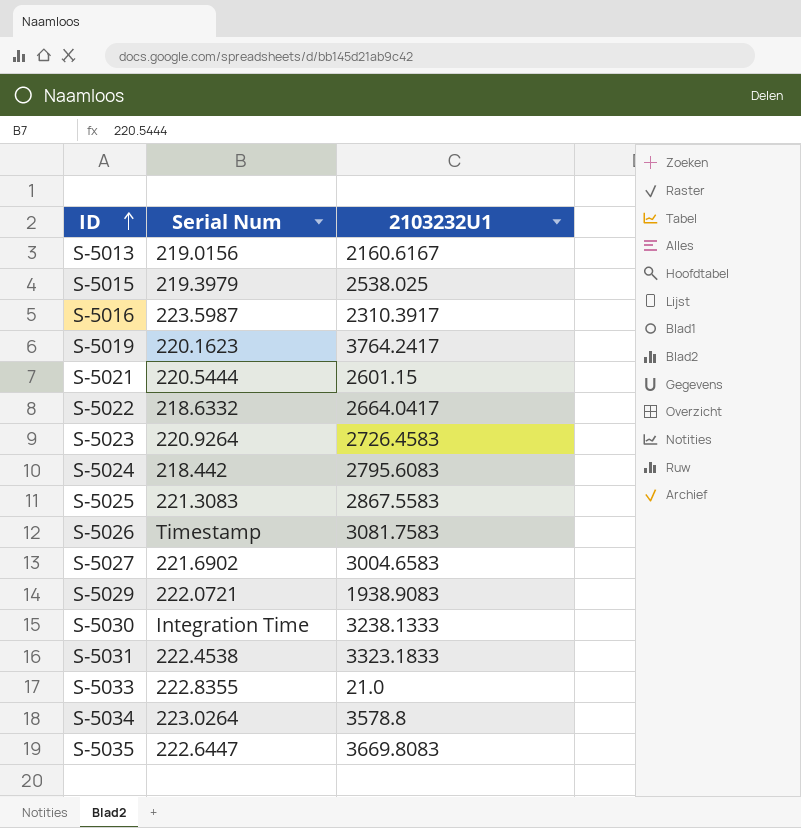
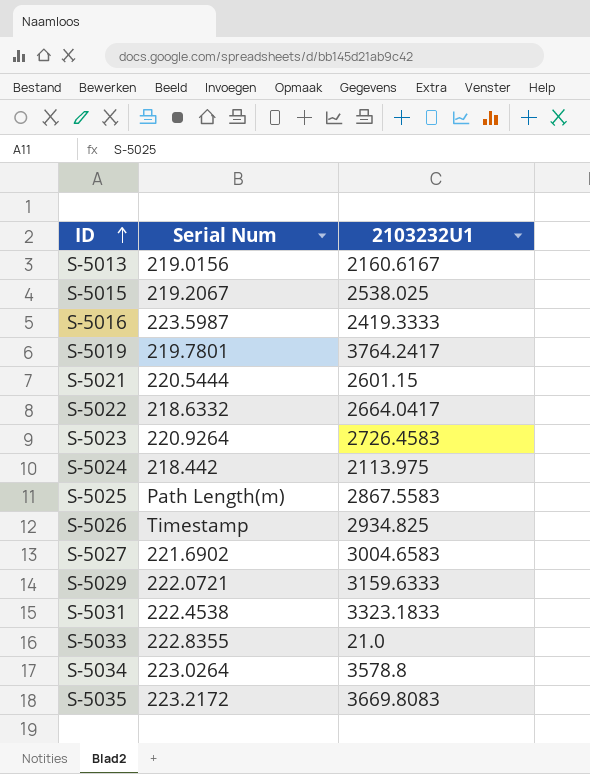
row S-5030: Integration Time | 3238.1333 -> none
S-5015 | Serial Num: 219.3979 -> 219.2067
S-5016 | 2103232U1: 2310.3917 -> 2419.3333
S-5019 | Serial Num: 220.1623 -> 219.7801
S-5024 | 2103232U1: 2795.6083 -> 2113.975
S-5025 | Serial Num: 221.3083 -> Path Length(m)
S-5026 | 2103232U1: 3081.7583 -> 2934.825
S-5029 | 2103232U1: 1938.9083 -> 3159.6333
S-5035 | Serial Num: 222.6447 -> 223.2172

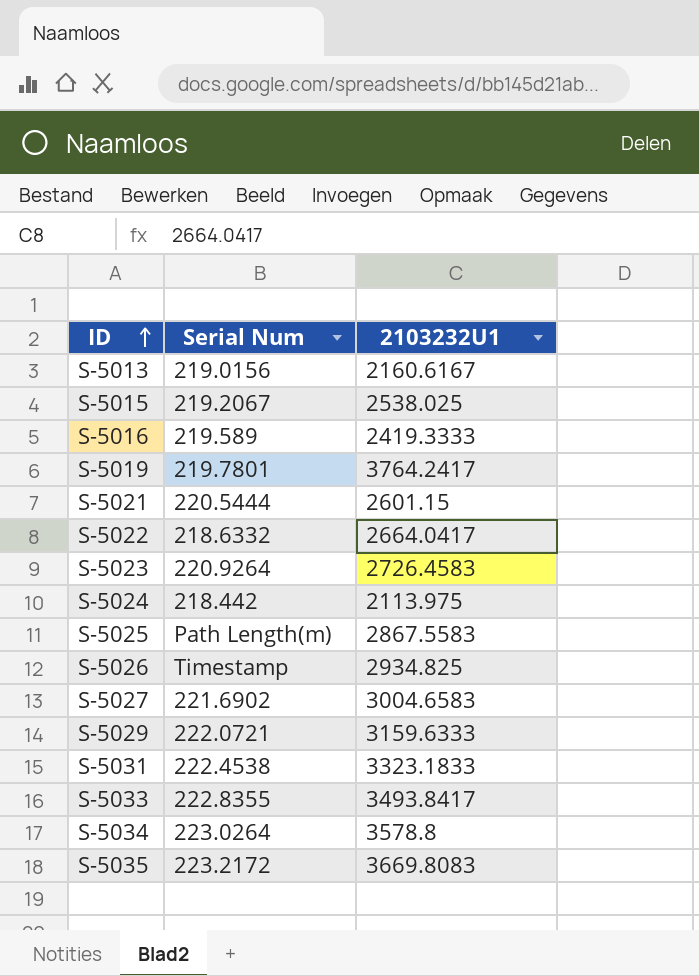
S-5016 | Serial Num: 223.5987 -> 219.589
S-5033 | 2103232U1: 21.0 -> 3493.8417

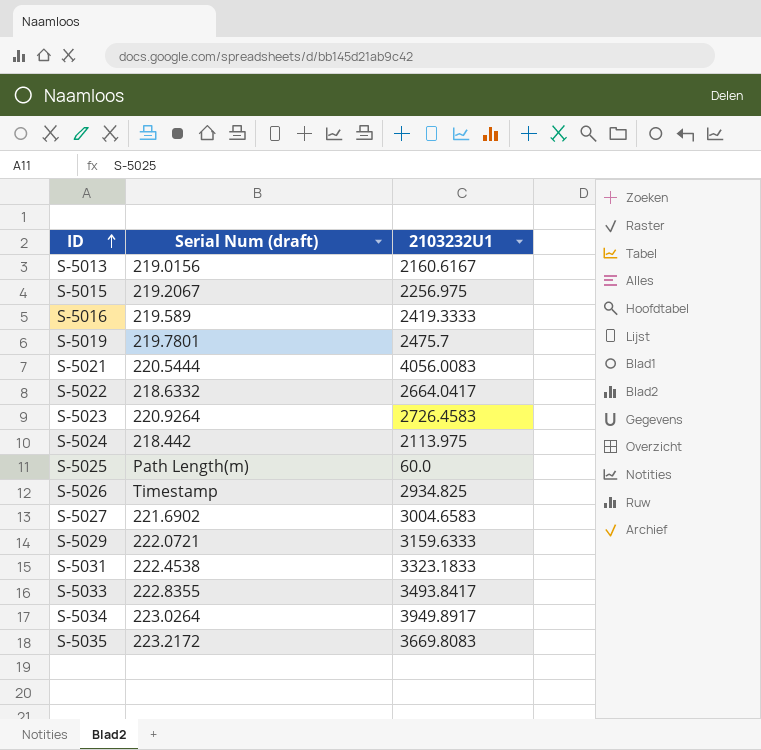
column name: Serial Num -> Serial Num (draft)
S-5015 | 2103232U1: 2538.025 -> 2256.975
S-5019 | 2103232U1: 3764.2417 -> 2475.7
S-5021 | 2103232U1: 2601.15 -> 4056.0083
S-5025 | 2103232U1: 2867.5583 -> 60.0
S-5034 | 2103232U1: 3578.8 -> 3949.8917

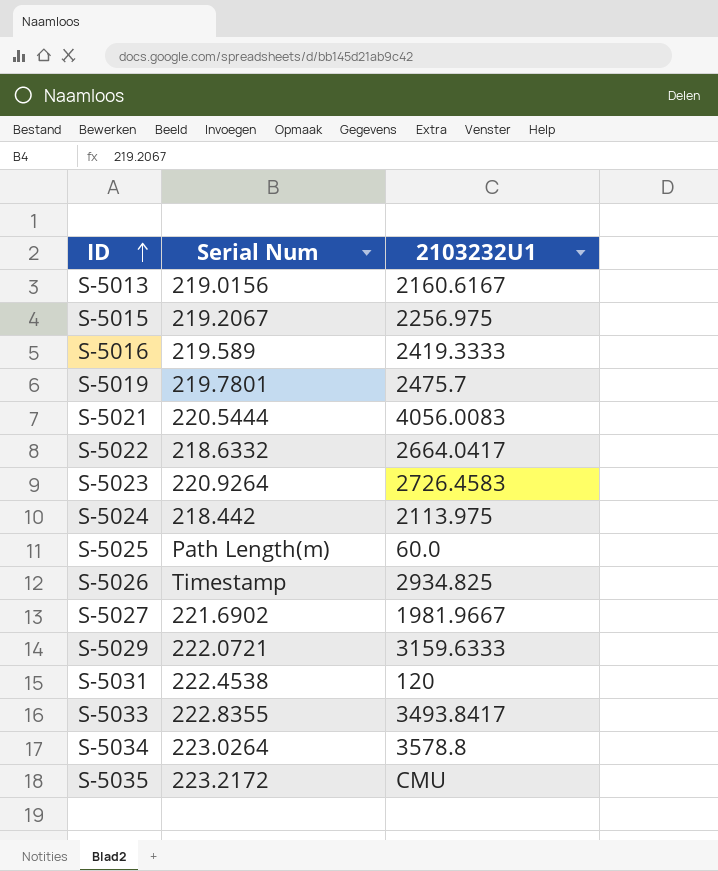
column name: Serial Num (draft) -> Serial Num
S-5027 | 2103232U1: 3004.6583 -> 1981.9667
S-5031 | 2103232U1: 3323.1833 -> 120
S-5034 | 2103232U1: 3949.8917 -> 3578.8
S-5035 | 2103232U1: 3669.8083 -> CMU

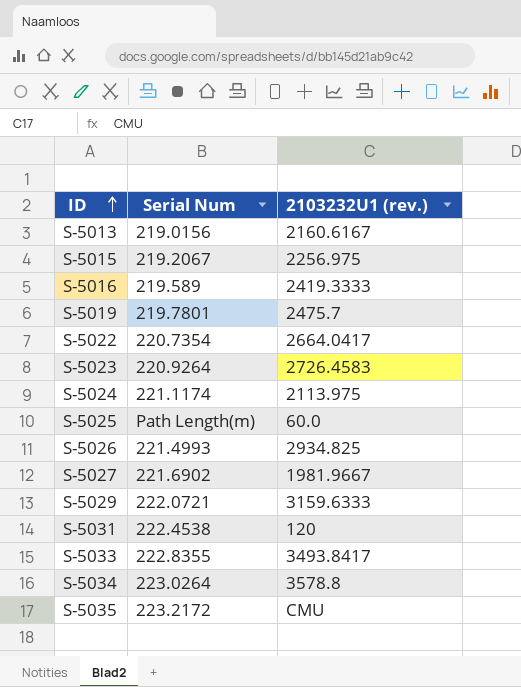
column name: 2103232U1 -> 2103232U1 (rev.)
row S-5021: 220.5444 | 4056.0083 -> none
S-5022 | Serial Num: 218.6332 -> 220.7354
S-5024 | Serial Num: 218.442 -> 221.1174
S-5026 | Serial Num: Timestamp -> 221.4993

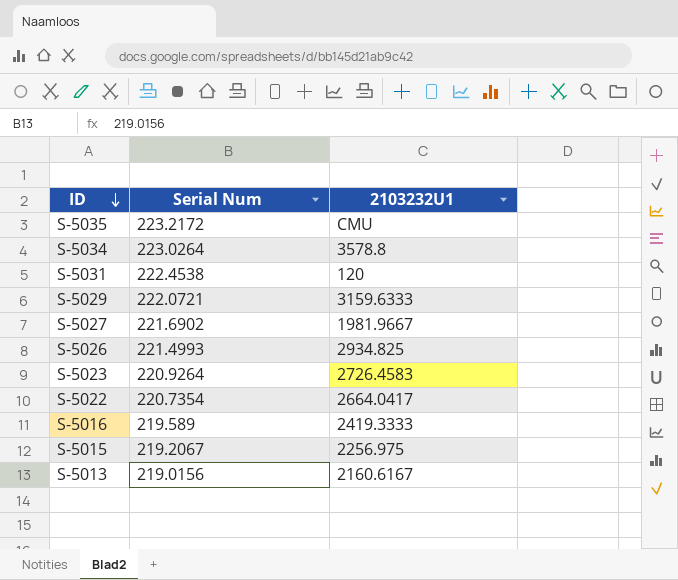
row order: ID ascending -> ID descending
column name: 2103232U1 (rev.) -> 2103232U1
row S-5019: 219.7801 | 2475.7 -> none
row S-5024: 221.1174 | 2113.975 -> none
row S-5025: Path Length(m) | 60.0 -> none
row S-5033: 222.8355 | 3493.8417 -> none

